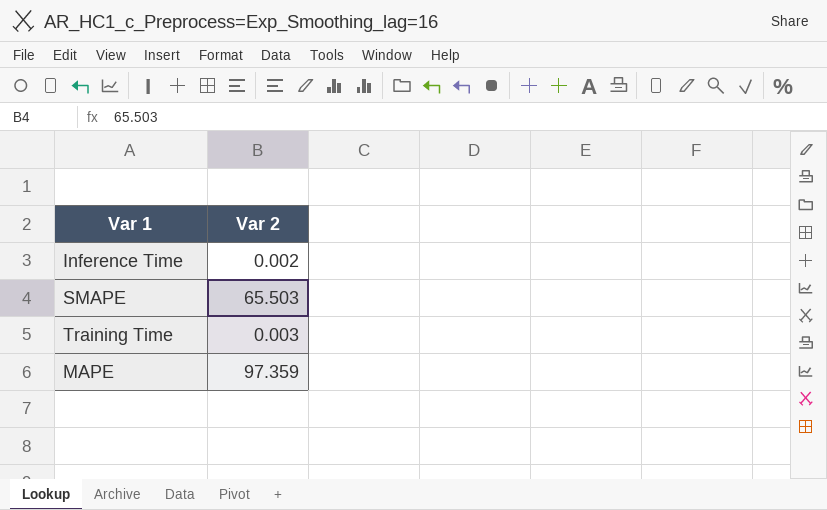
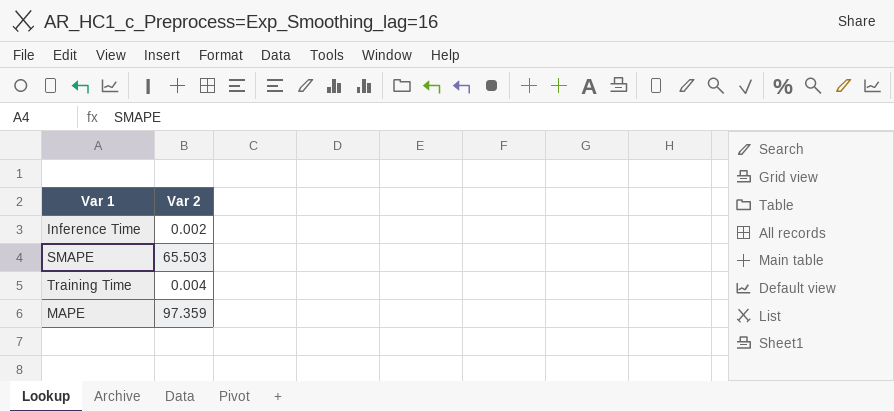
Training Time | Var 2: 0.003 -> 0.004

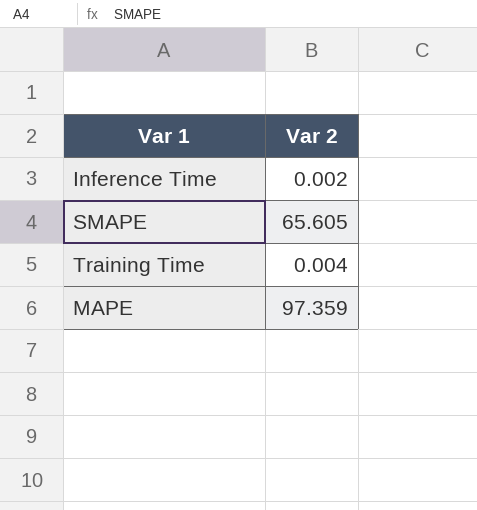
SMAPE | Var 2: 65.503 -> 65.605

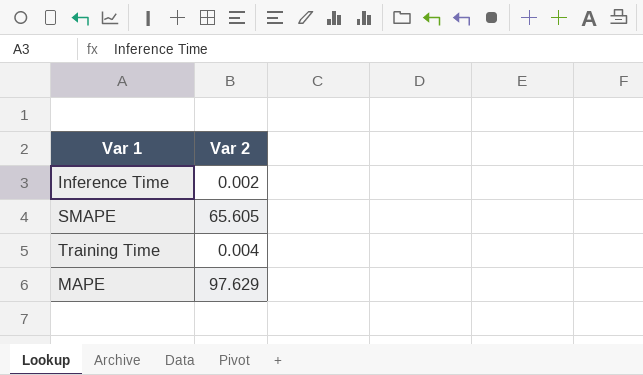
MAPE | Var 2: 97.359 -> 97.629

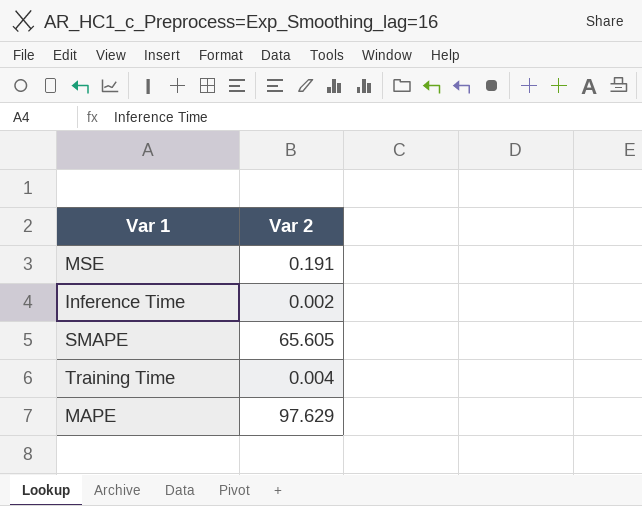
row MSE: none -> 0.191

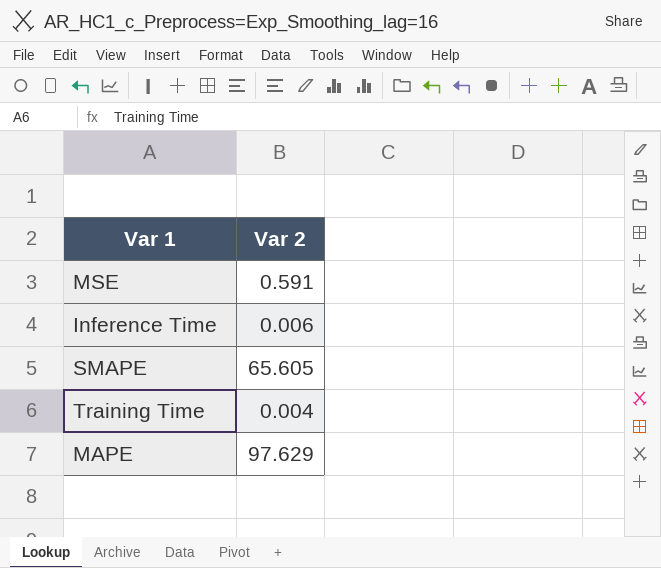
MSE | Var 2: 0.191 -> 0.591
Inference Time | Var 2: 0.002 -> 0.006

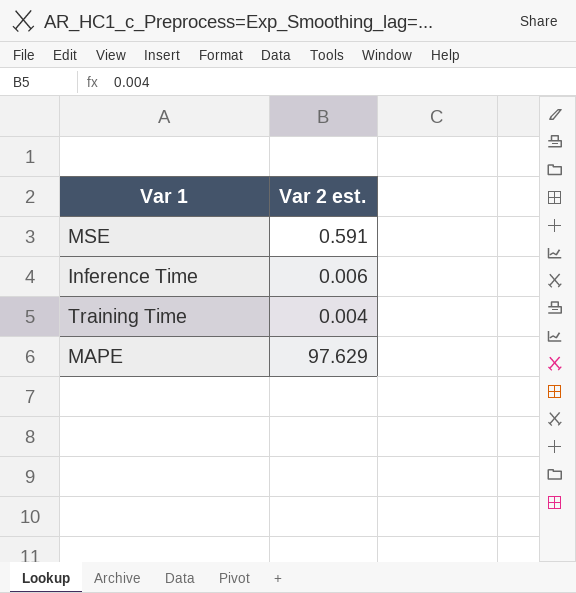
column name: Var 2 -> Var 2 est.
row SMAPE: 65.605 -> none

